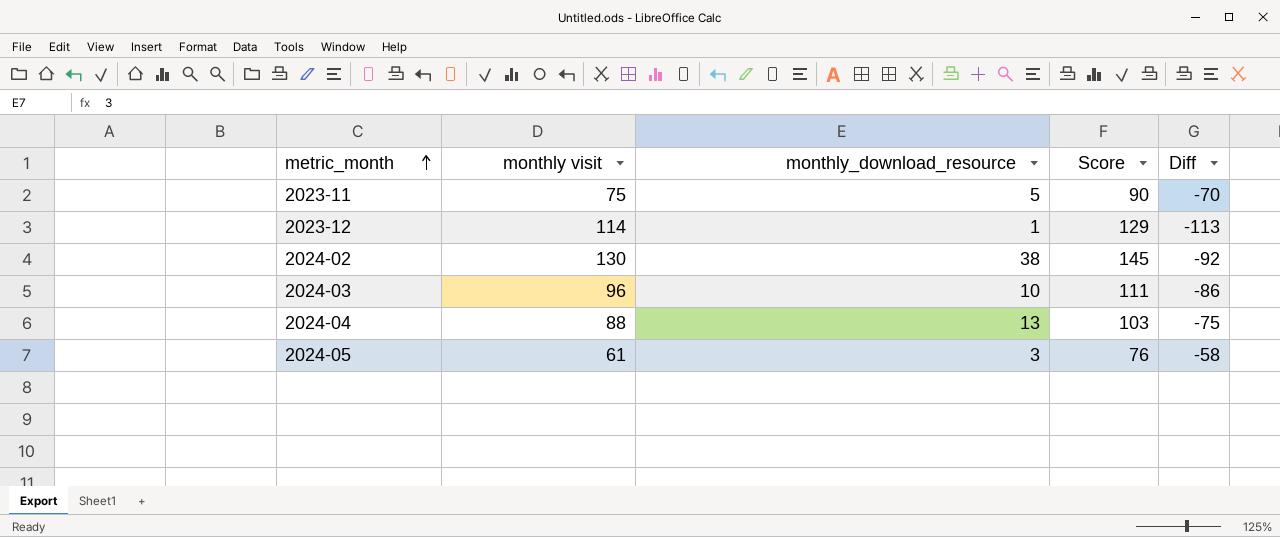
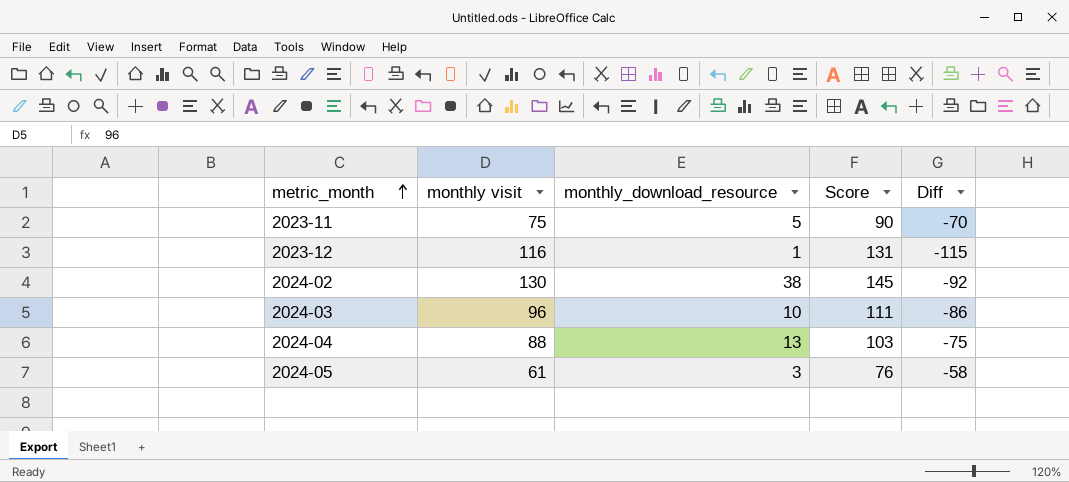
2023-12 | monthly visit: 114 -> 116
2023-12 | Score: 129 -> 131
2023-12 | Diff: -113 -> -115

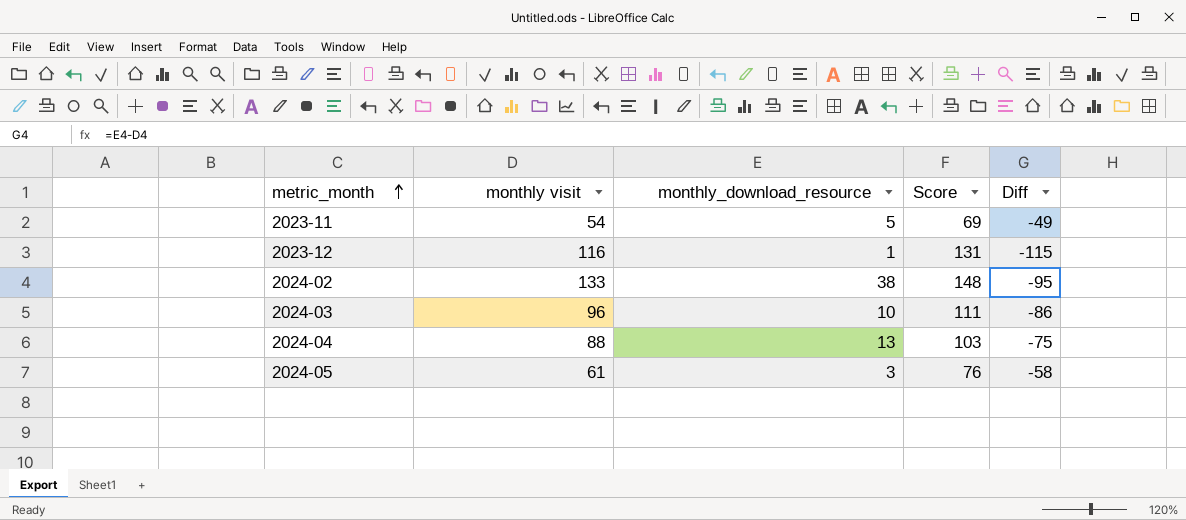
2023-11 | monthly visit: 75 -> 54
2023-11 | Score: 90 -> 69
2023-11 | Diff: -70 -> -49
2024-02 | monthly visit: 130 -> 133
2024-02 | Score: 145 -> 148
2024-02 | Diff: -92 -> -95

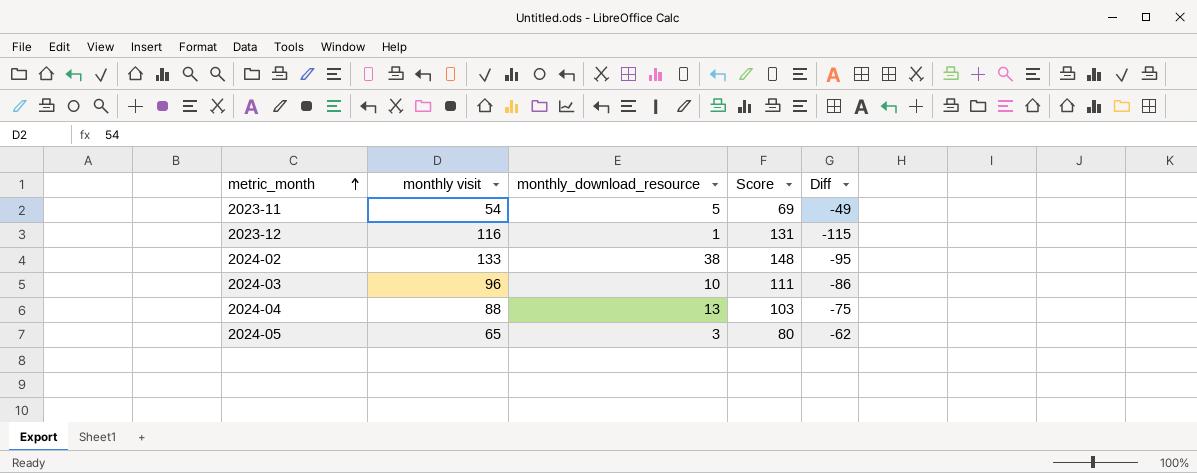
2024-05 | monthly visit: 61 -> 65
2024-05 | Score: 76 -> 80
2024-05 | Diff: -58 -> -62

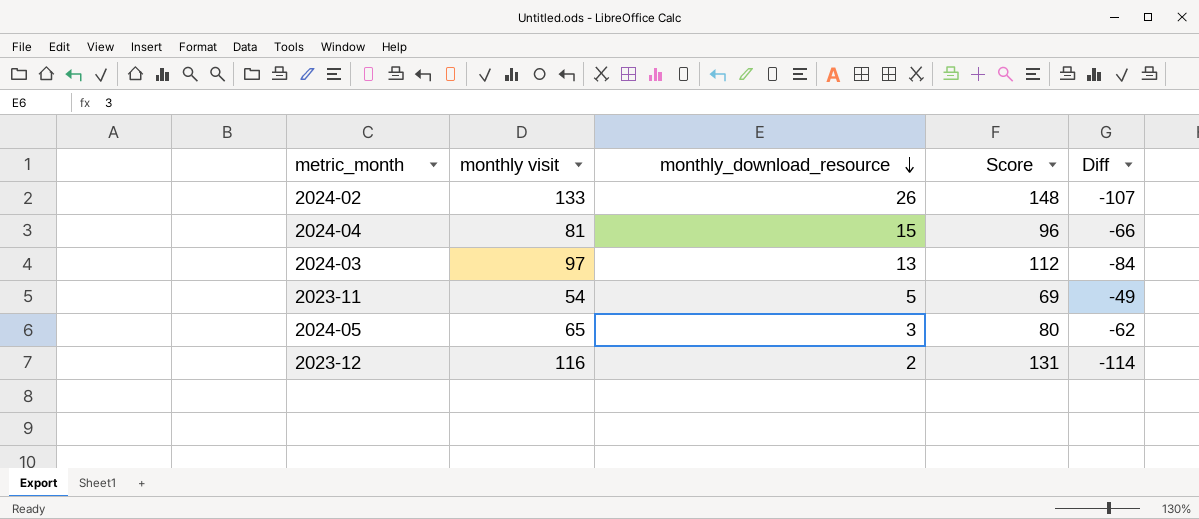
row order: metric_month ascending -> monthly_download_resource descending
2024-02 | monthly_download_resource: 38 -> 26
2024-02 | Diff: -95 -> -107
2024-04 | monthly visit: 88 -> 81
2024-04 | monthly_download_resource: 13 -> 15
2024-04 | Score: 103 -> 96
2024-04 | Diff: -75 -> -66
2024-03 | monthly visit: 96 -> 97
2024-03 | monthly_download_resource: 10 -> 13
2024-03 | Score: 111 -> 112
2024-03 | Diff: -86 -> -84
2023-12 | monthly_download_resource: 1 -> 2
2023-12 | Diff: -115 -> -114

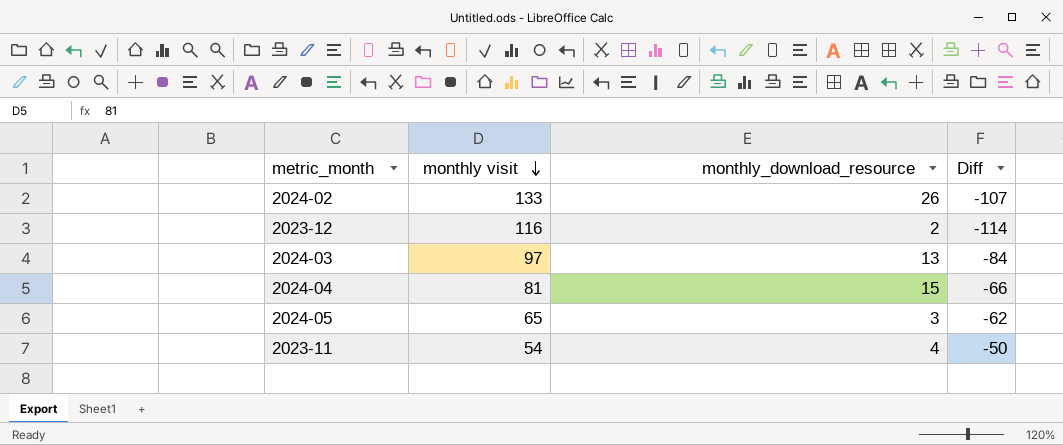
row order: monthly_download_resource descending -> monthly visit descending
column Score | formula: [monthly visit] + 15 -> none
2023-11 | monthly_download_resource: 5 -> 4
2023-11 | Diff: -49 -> -50

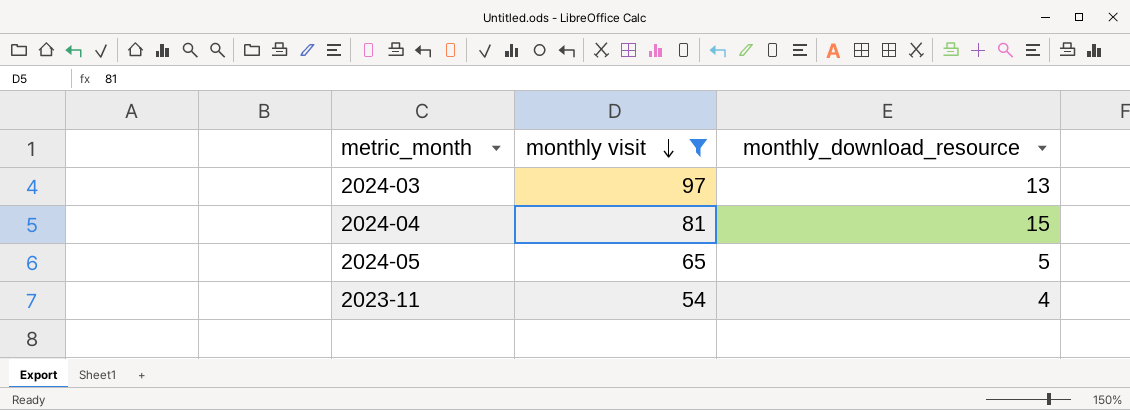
filter: none -> monthly visit <= 97
column Diff | formula: [monthly_download_resource] - [monthly visit] -> none
2024-05 | monthly_download_resource: 3 -> 5

